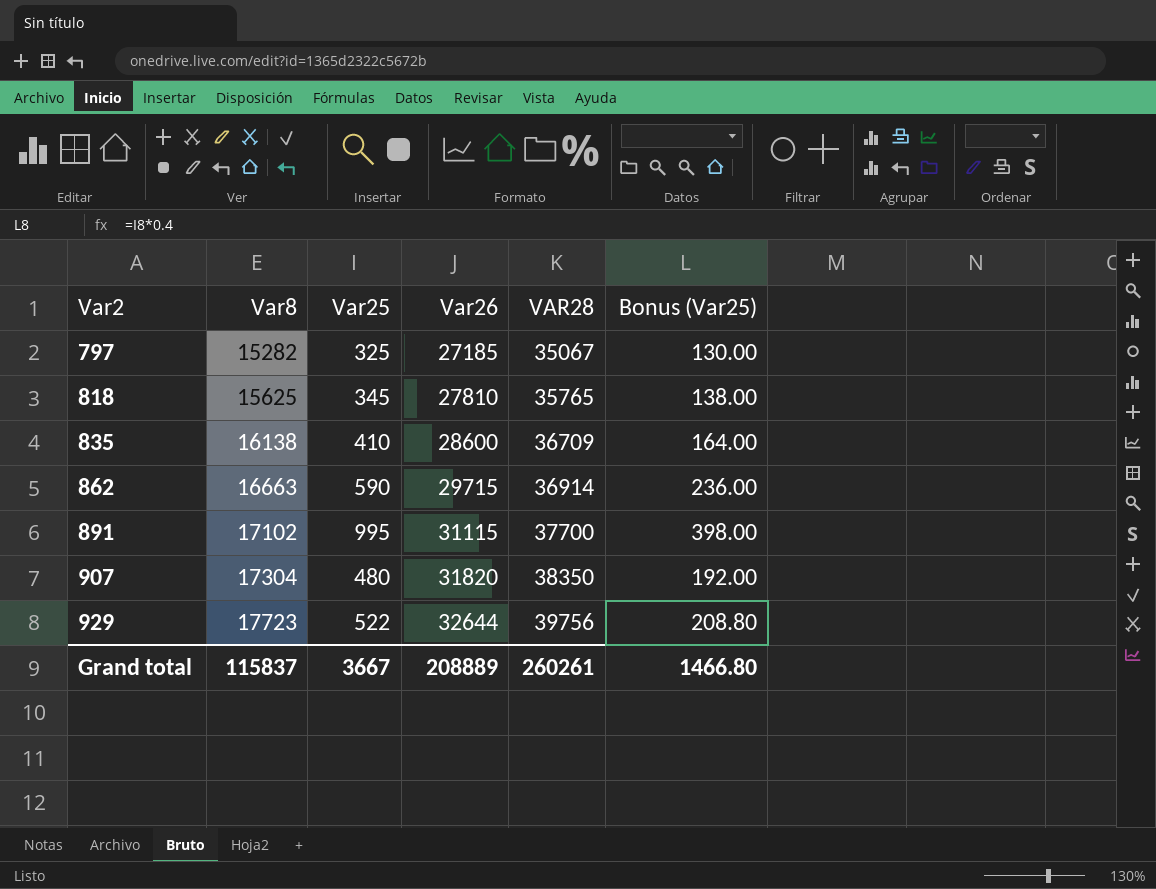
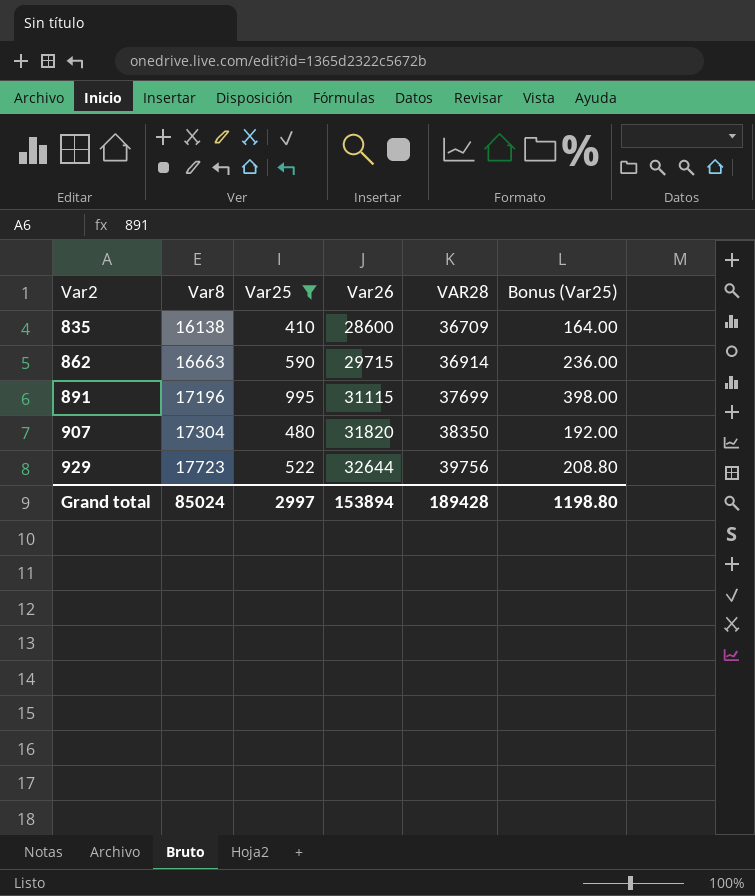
filter: none -> Var25 >= 410
891 | Var8: 17102 -> 17196
891 | VAR28: 37700 -> 37699
Grand total | Var8: 115837 -> 85024
Grand total | Var25: 3667 -> 2997
Grand total | Var26: 208889 -> 153894
Grand total | VAR28: 260261 -> 189428
Grand total | Bonus (Var25): 1466.80 -> 1198.80

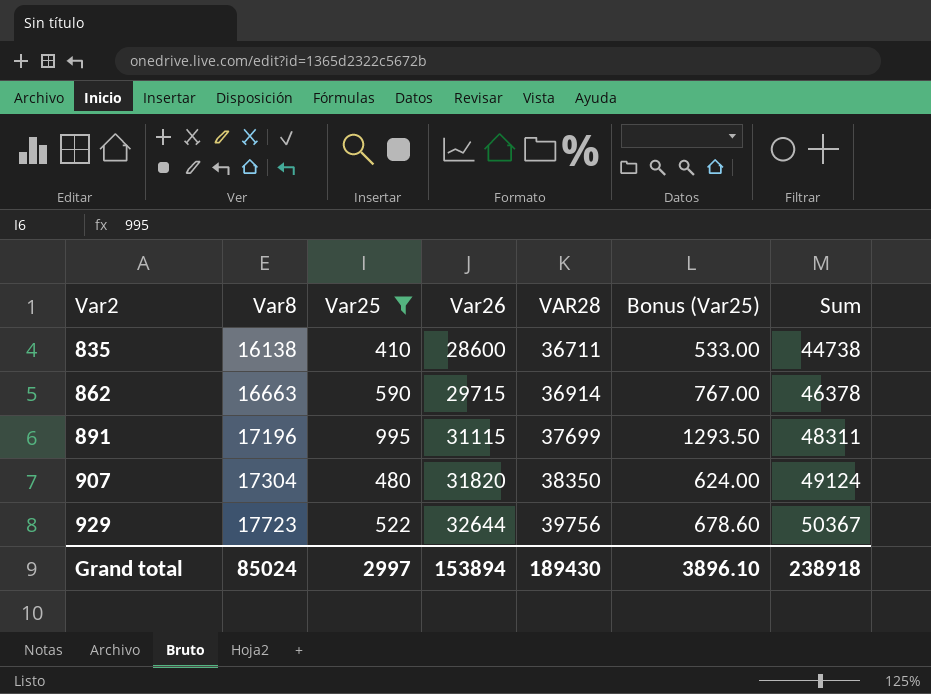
column Bonus (Var25) | formula: [Var25] * 0.4 -> [Var25] * 1.3
column Sum | formula: none -> [Var8] + [Var26]
835 | VAR28: 36709 -> 36711
Grand total | VAR28: 189428 -> 189430
Grand total | Bonus (Var25): 1198.80 -> 3896.10

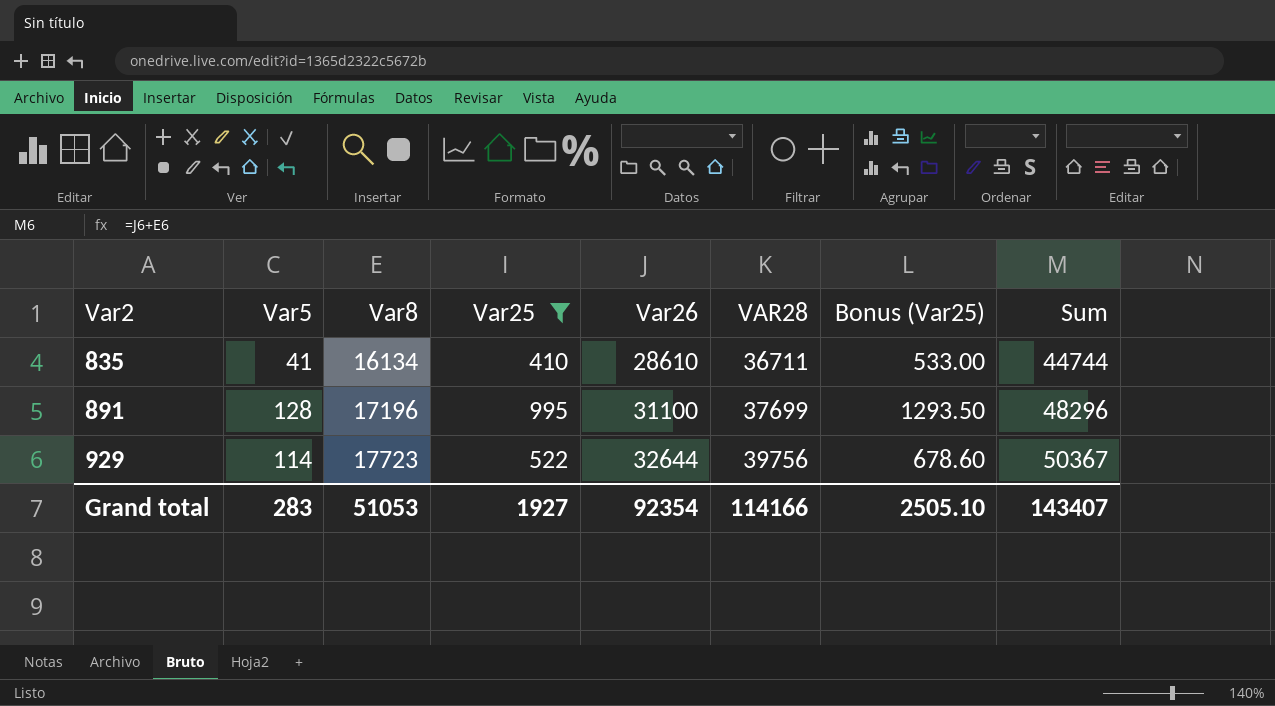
column Var5 | position: none -> 2
row 862: 16663 | 590 | 29715 | 36914 | 767.00 | 46378 -> none
row 907: 17304 | 480 | 31820 | 38350 | 624.00 | 49124 -> none
835 | Var8: 16138 -> 16134
835 | Var26: 28600 -> 28610
835 | Sum: 44738 -> 44744
891 | Var26: 31115 -> 31100
891 | Sum: 48311 -> 48296
Grand total | Var8: 85024 -> 51053
Grand total | Var25: 2997 -> 1927
Grand total | Var26: 153894 -> 92354
Grand total | VAR28: 189430 -> 114166
Grand total | Bonus (Var25): 3896.10 -> 2505.10
Grand total | Sum: 238918 -> 143407

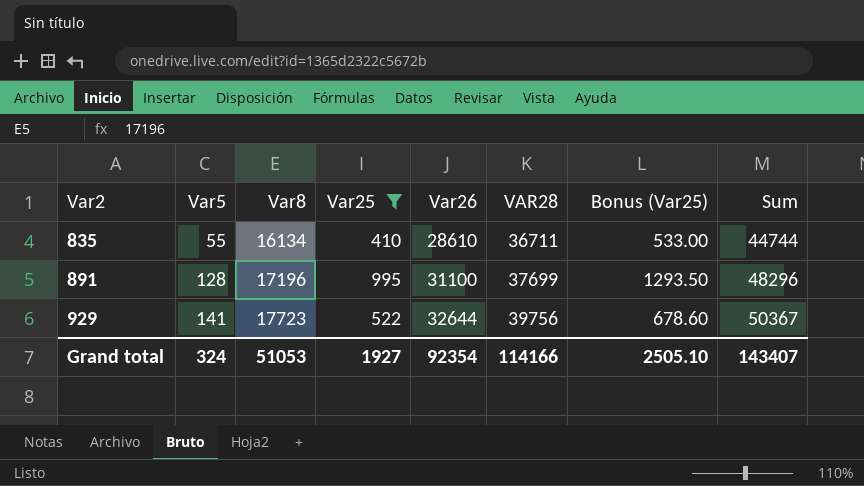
835 | Var5: 41 -> 55
929 | Var5: 114 -> 141
Grand total | Var5: 283 -> 324

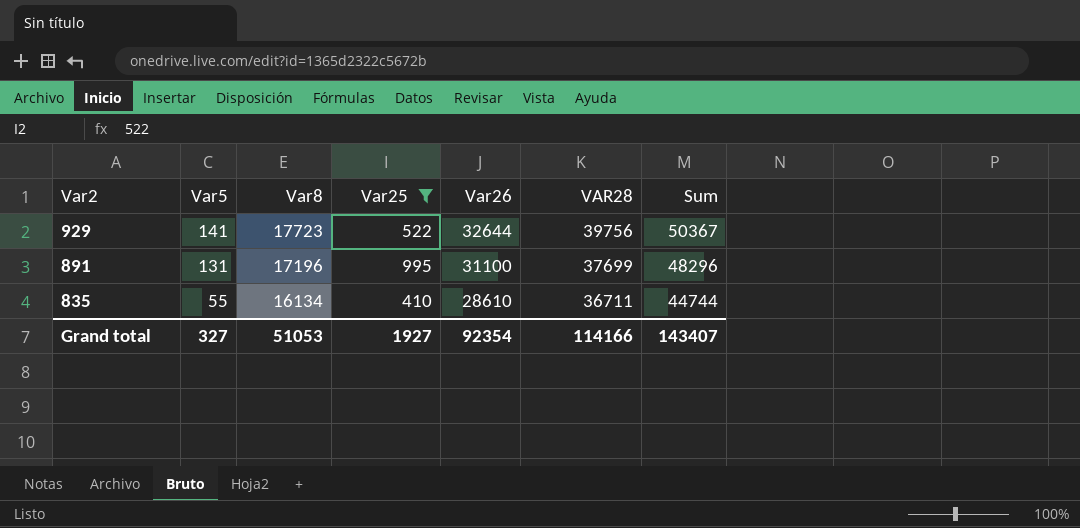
row order: Var2 ascending -> Var2 descending
column Bonus (Var25) | formula: [Var25] * 1.3 -> none
891 | Var5: 128 -> 131
Grand total | Var5: 324 -> 327

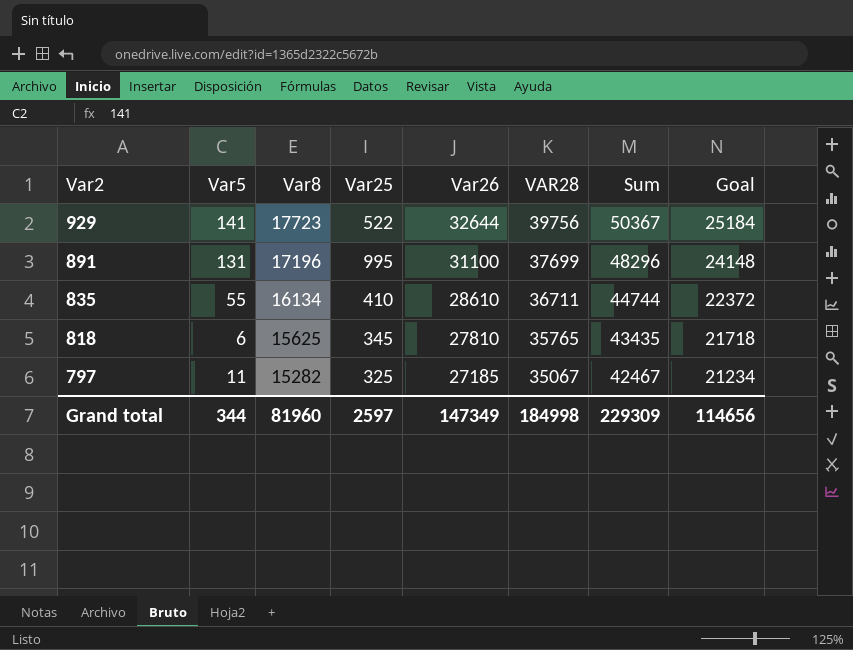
filter: Var25 >= 410 -> none
column Goal | formula: none -> [Sum] * 0.5
Grand total | Var5: 327 -> 344
Grand total | Var8: 51053 -> 81960
Grand total | Var25: 1927 -> 2597
Grand total | Var26: 92354 -> 147349
Grand total | VAR28: 114166 -> 184998
Grand total | Sum: 143407 -> 229309

